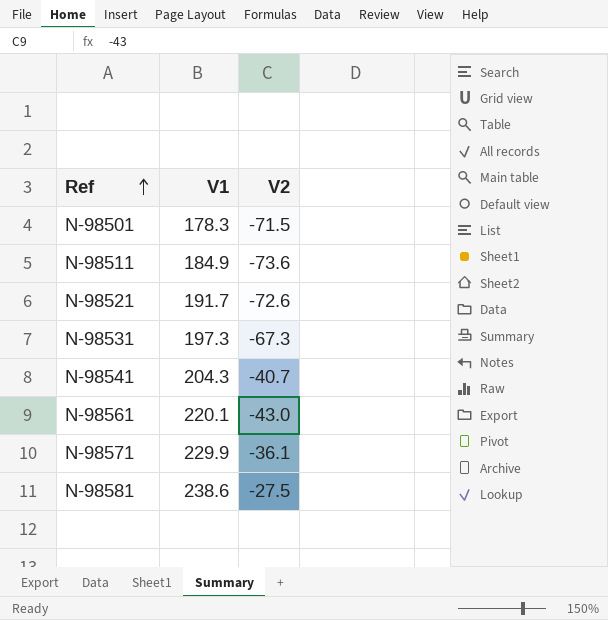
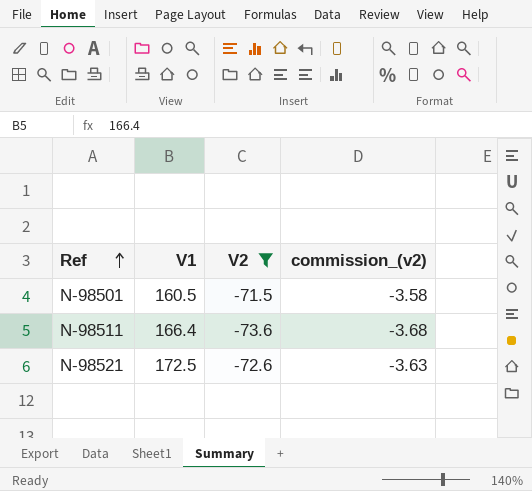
filter: none -> V2 <= -71.5
column commission_(v2) | formula: none -> [V2] * 0.05
N-98501 | V1: 178.3 -> 160.5
N-98511 | V1: 184.9 -> 166.4
N-98521 | V1: 191.7 -> 172.5

